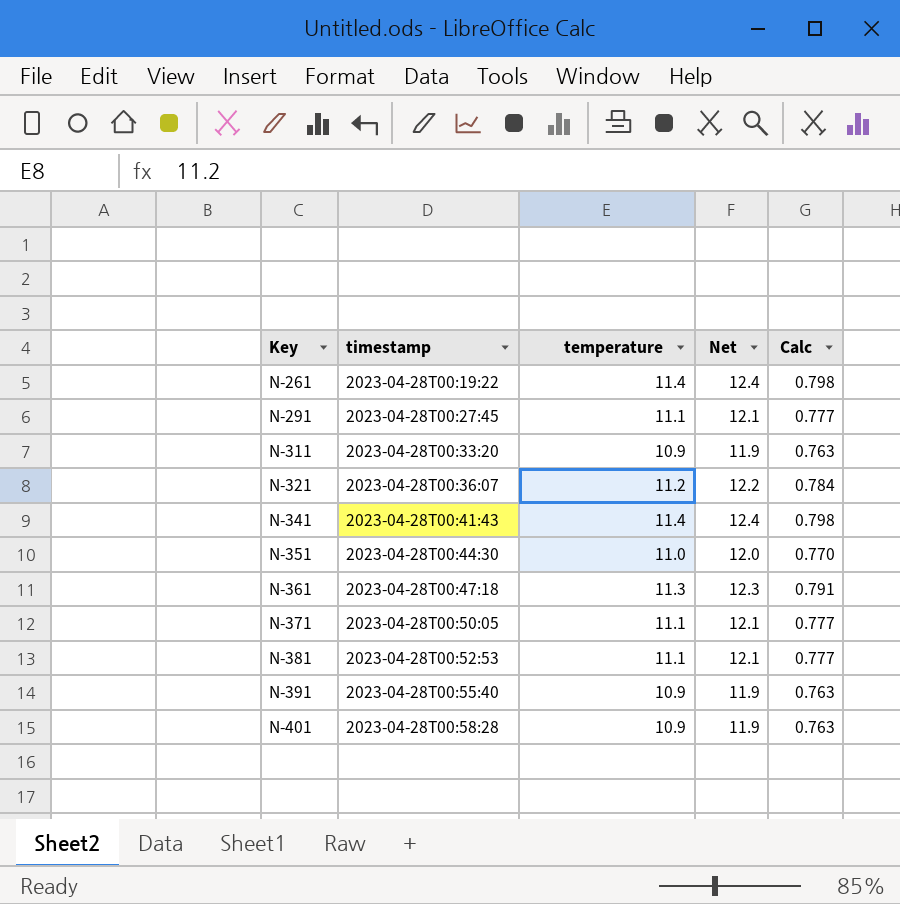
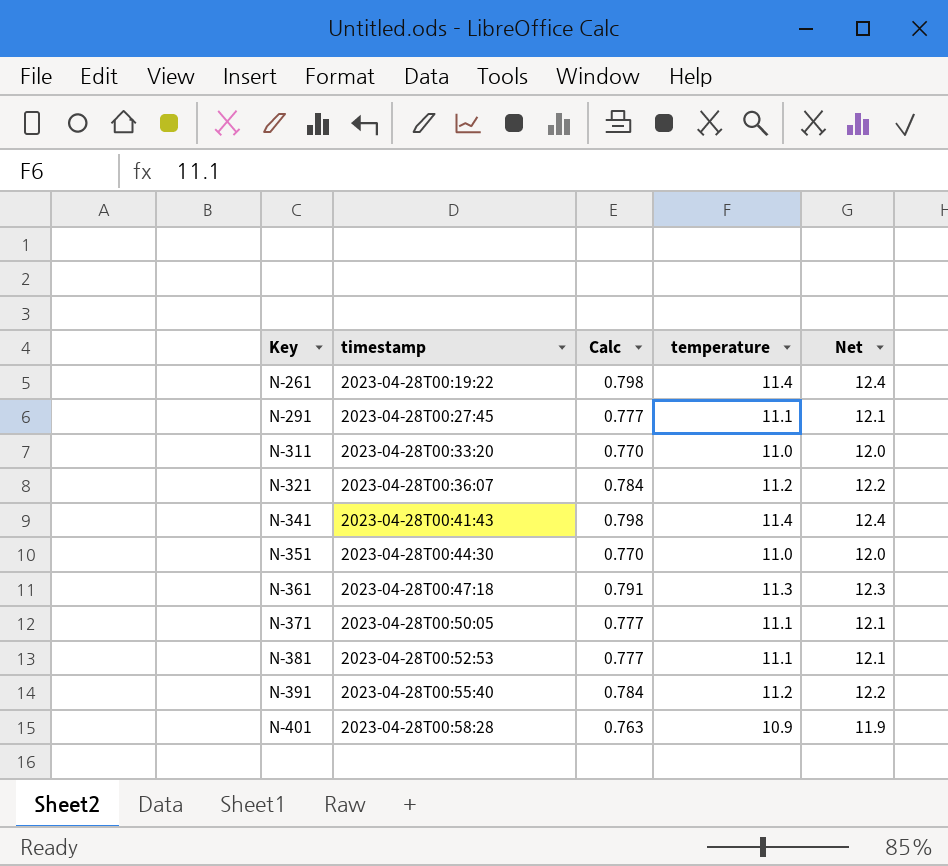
column Calc | position: 5 -> 3
N-311 | Calc: 0.763 -> 0.770
N-311 | temperature: 10.9 -> 11.0
N-311 | Net: 11.9 -> 12.0
N-391 | Calc: 0.763 -> 0.784
N-391 | temperature: 10.9 -> 11.2
N-391 | Net: 11.9 -> 12.2

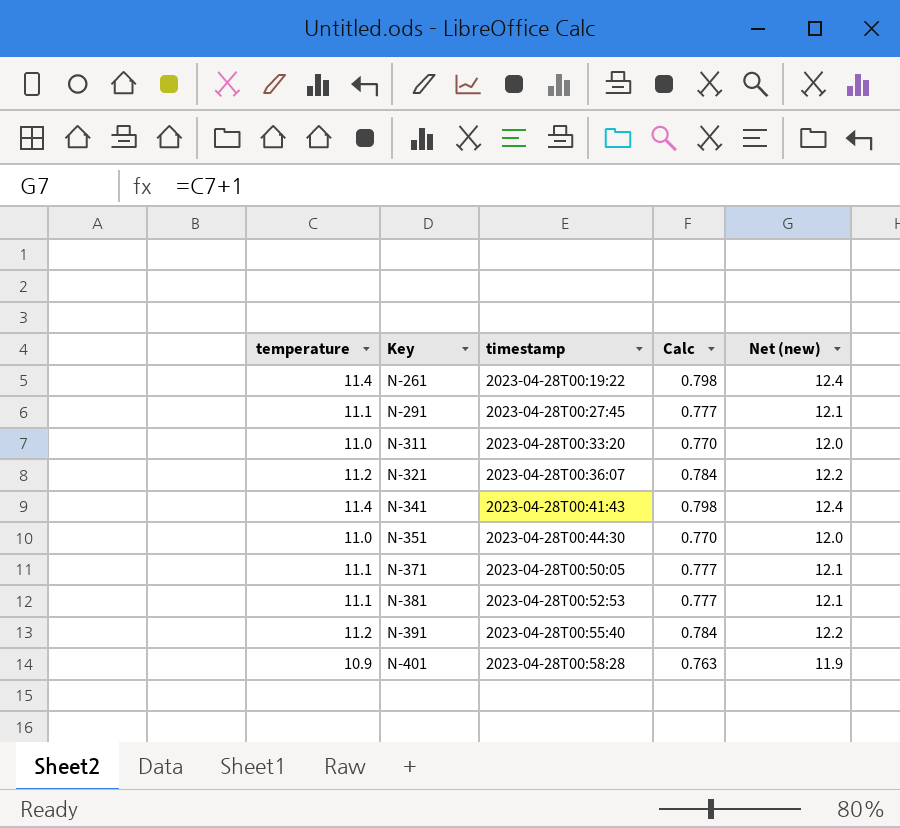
column temperature | position: 4 -> 1
column name: Net -> Net (new)
row N-361: 2023-04-28T00:47:18 | 0.791 | 11.3 | 12.3 -> none

